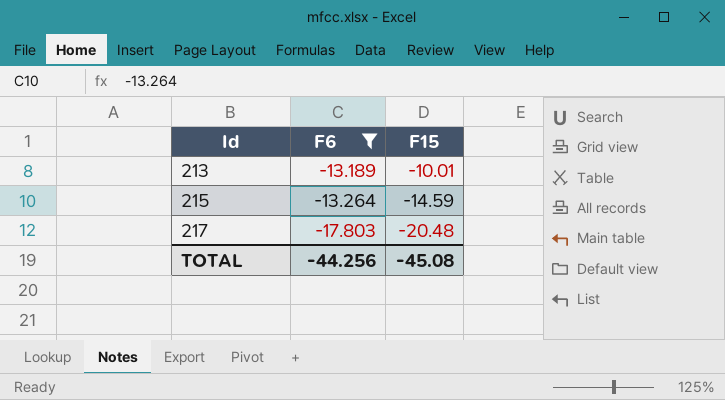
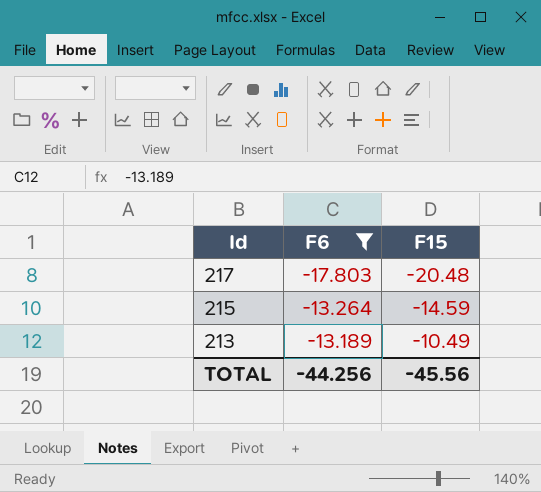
row order: Id ascending -> Id descending
213 | F15: -10.01 -> -10.49
TOTAL | F15: -45.08 -> -45.56

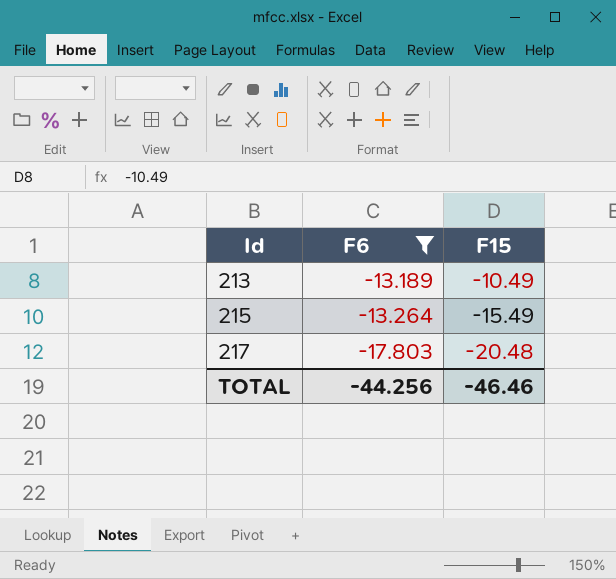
row order: Id descending -> Id ascending
215 | F15: -14.59 -> -15.49
TOTAL | F15: -45.56 -> -46.46

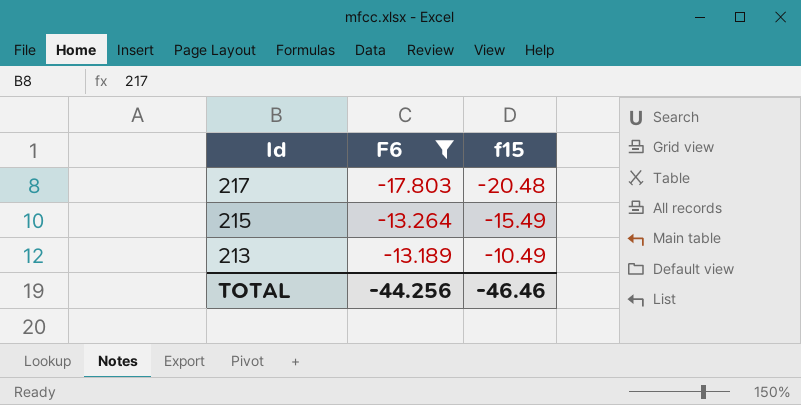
row order: Id ascending -> Id descending
column name: F15 -> f15

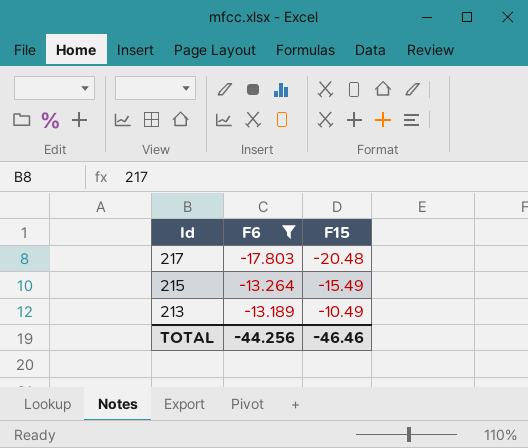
column name: f15 -> F15

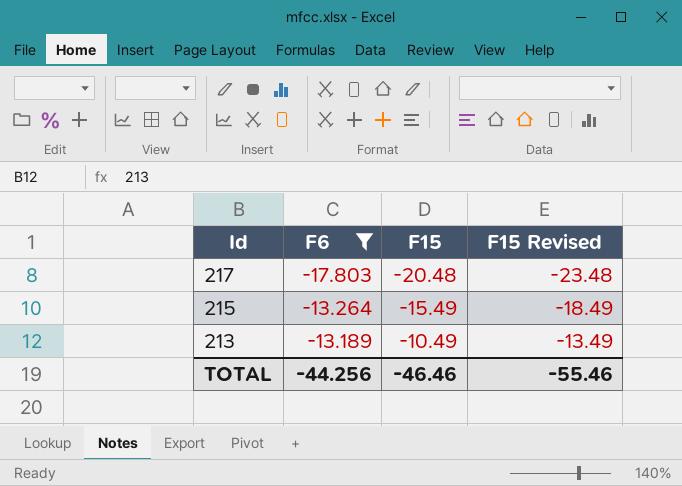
column F15 Revised | formula: none -> [F15] - 3

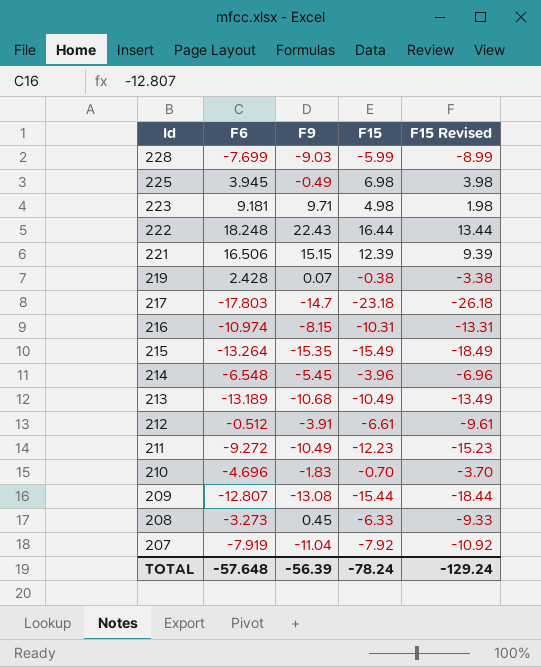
filter: F6 <= -13.189 -> none
column F9 | position: none -> 3
217 | F15: -20.48 -> -23.18
217 | F15 Revised: -23.48 -> -26.18
TOTAL | F6: -44.256 -> -57.648
TOTAL | F15: -46.46 -> -78.24
TOTAL | F15 Revised: -55.46 -> -129.24

